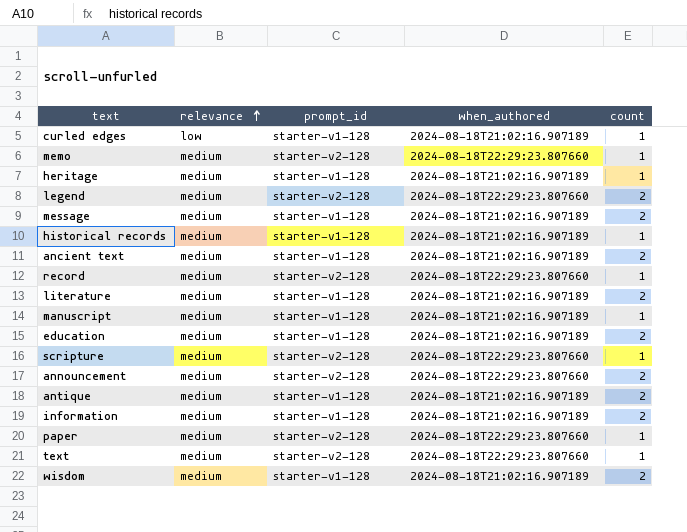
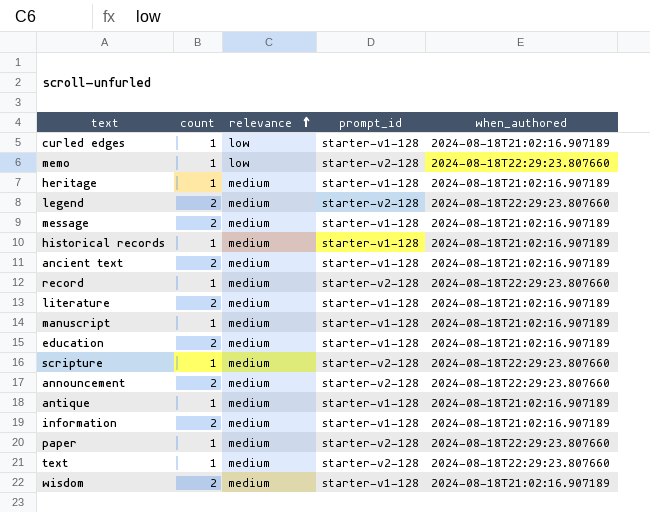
column count | position: 5 -> 2
memo | relevance: medium -> low
antique | count: 2 -> 1

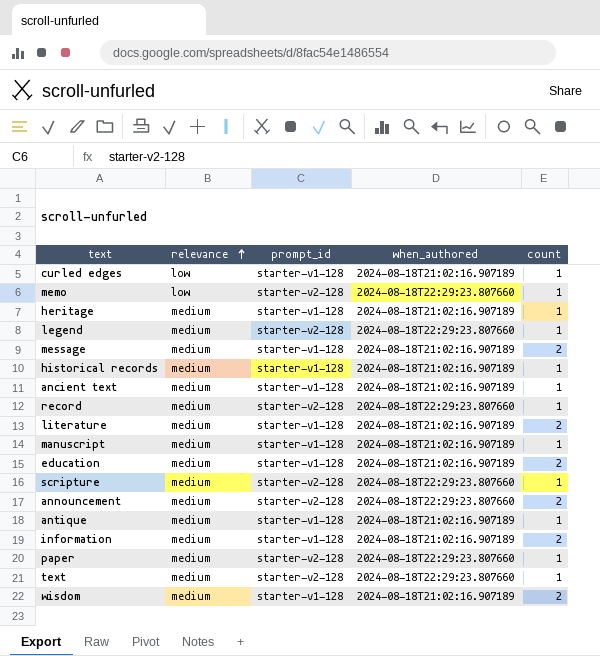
column count | position: 2 -> 5
legend | count: 2 -> 1
ancient text | count: 2 -> 1

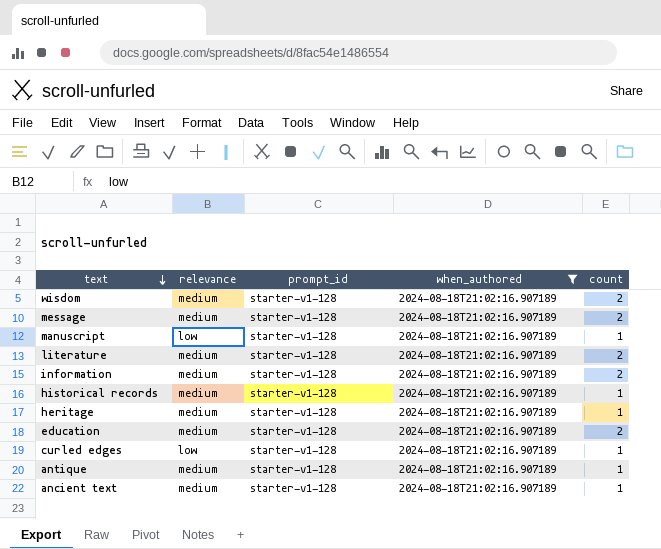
filter: none -> when_authored = 2024-08-18T21:02:16.907189
row order: relevance ascending -> text descending
manuscript | relevance: medium -> low

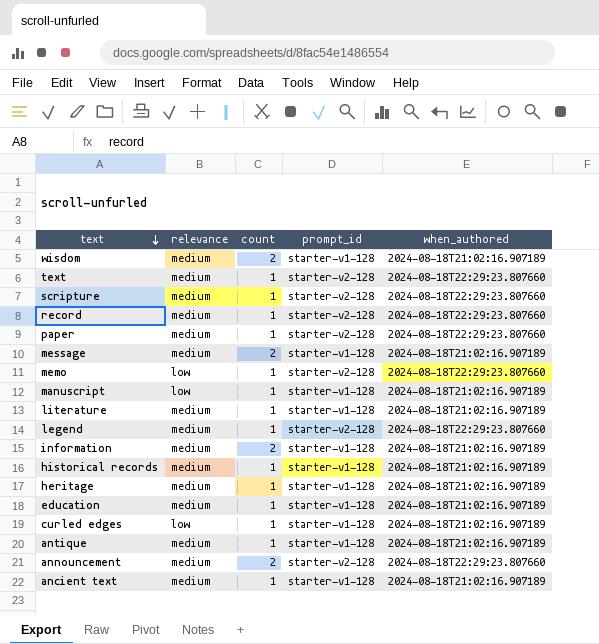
filter: when_authored = 2024-08-18T21:02:16.907189 -> none
column count | position: 5 -> 3
literature | count: 2 -> 1
education | count: 2 -> 1

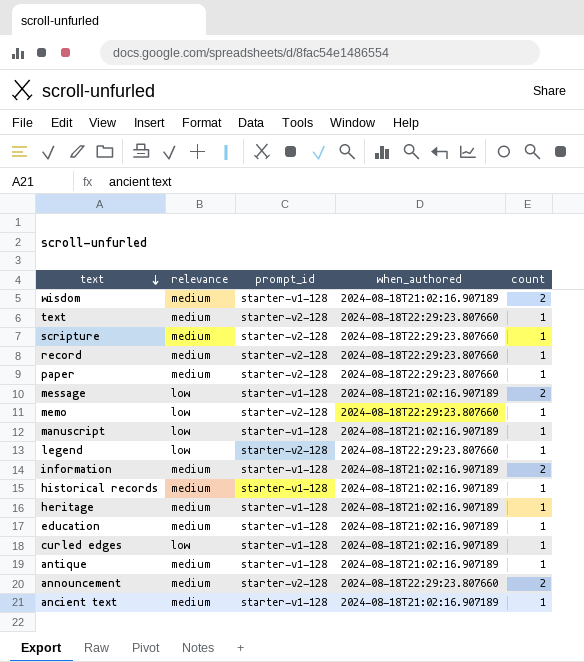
column count | position: 3 -> 5
row literature: medium | 1 | starter-v1-128 | 2024-08-18T21:02:16.907189 -> none
message | relevance: medium -> low
legend | relevance: medium -> low

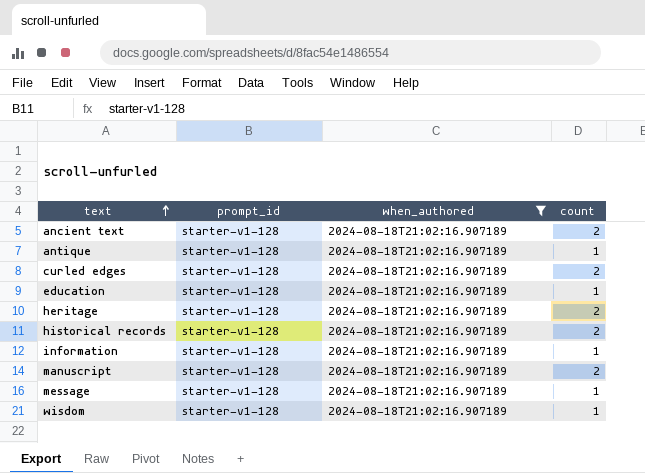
filter: none -> when_authored = 2024-08-18T21:02:16.907189
row order: text descending -> text ascending
column relevance | position: 2 -> none
ancient text | count: 1 -> 2
curled edges | count: 1 -> 2
heritage | count: 1 -> 2
historical records | count: 1 -> 2
information | count: 2 -> 1
manuscript | count: 1 -> 2
message | count: 2 -> 1
wisdom | count: 2 -> 1

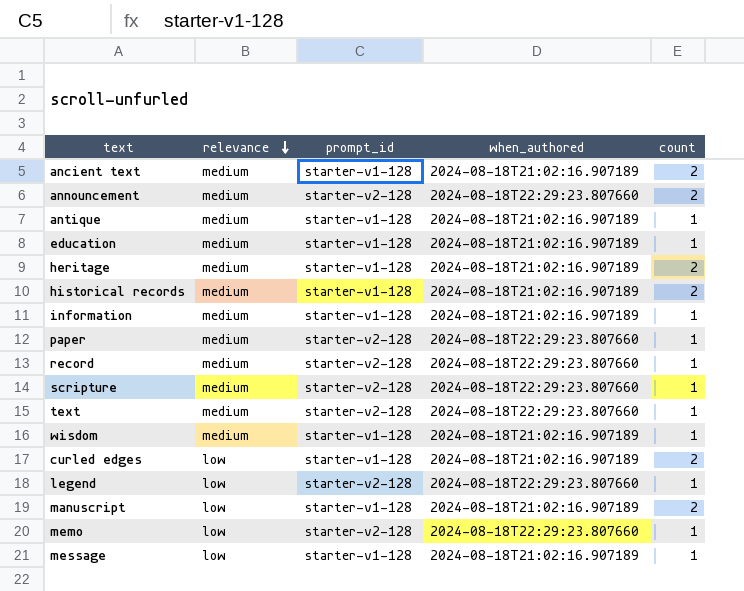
filter: when_authored = 2024-08-18T21:02:16.907189 -> none
row order: text ascending -> relevance descending
column relevance | position: none -> 2

